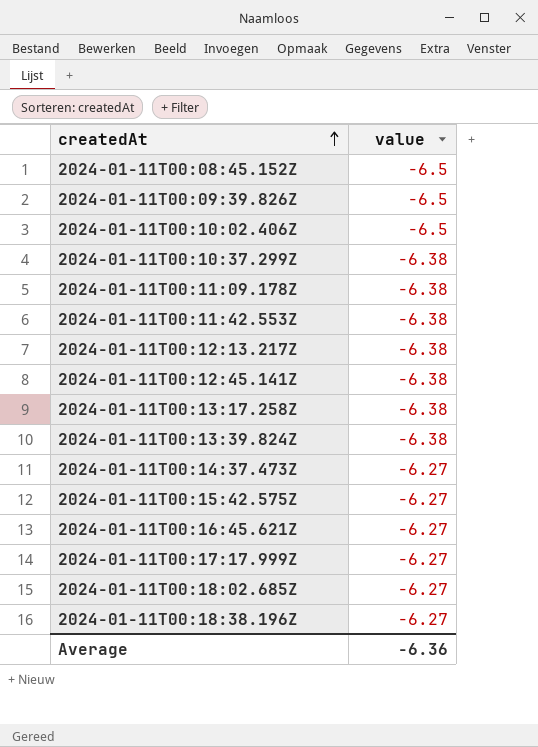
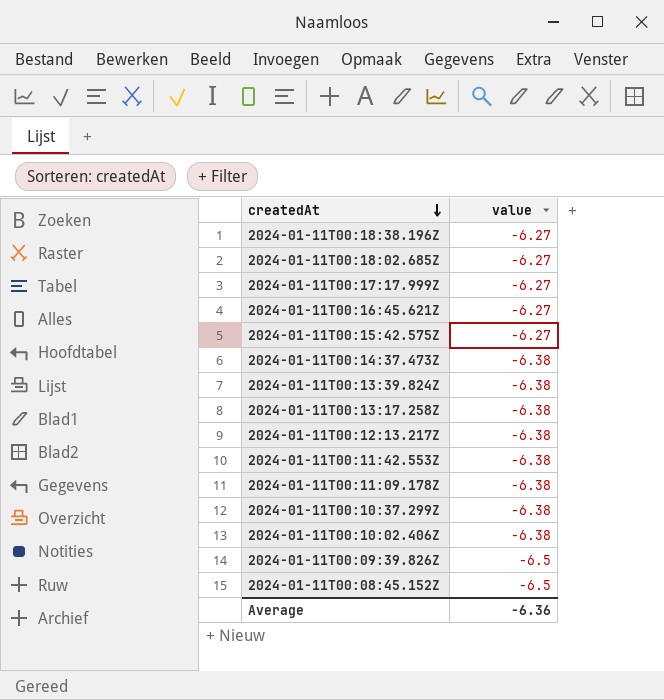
row order: createdAt ascending -> createdAt descending
row 2024-01-11T00:12:45.141Z: -6.38 -> none
2024-01-11T00:14:37.473Z | value: -6.27 -> -6.38
2024-01-11T00:10:02.406Z | value: -6.5 -> -6.38

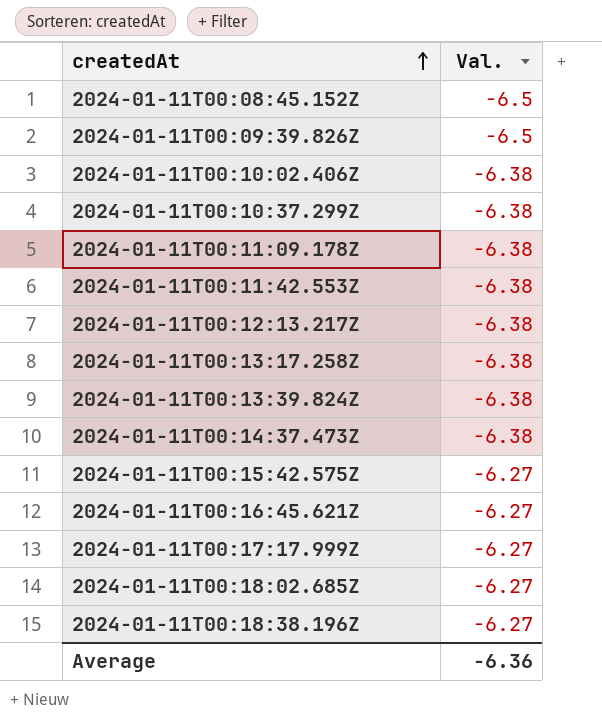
row order: createdAt descending -> createdAt ascending
column name: value -> Val.

